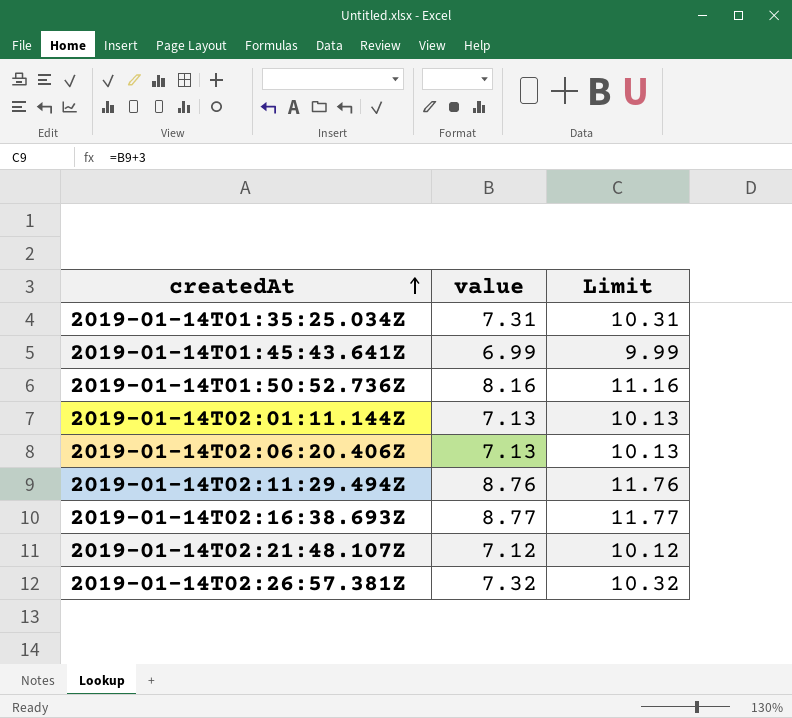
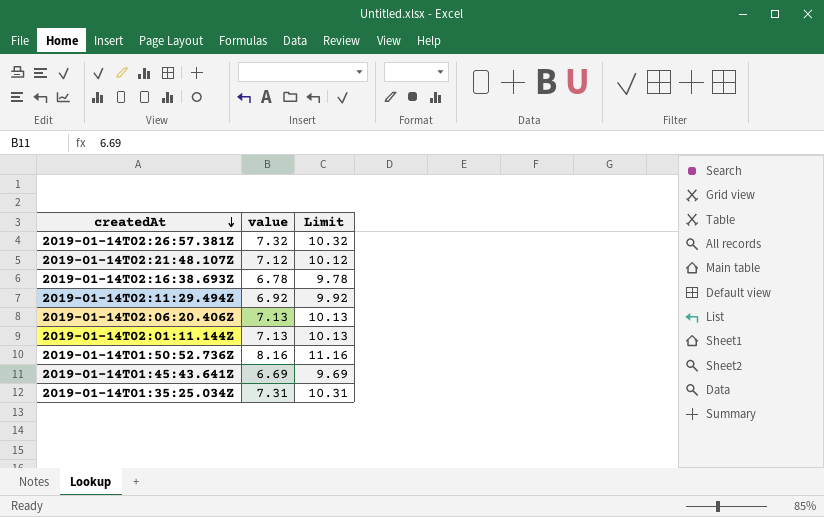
row order: createdAt ascending -> createdAt descending
2019-01-14T02:16:38.693Z | value: 8.77 -> 6.78
2019-01-14T02:16:38.693Z | Limit: 11.77 -> 9.78
2019-01-14T02:11:29.494Z | value: 8.76 -> 6.92
2019-01-14T02:11:29.494Z | Limit: 11.76 -> 9.92
2019-01-14T01:45:43.641Z | value: 6.99 -> 6.69
2019-01-14T01:45:43.641Z | Limit: 9.99 -> 9.69

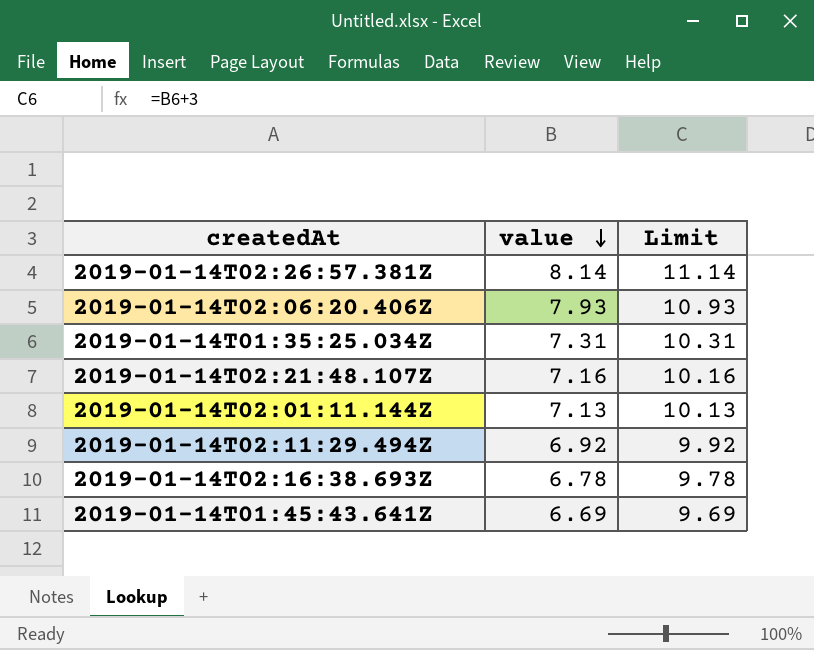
row order: createdAt descending -> value descending
row 2019-01-14T01:50:52.736Z: 8.16 | 11.16 -> none
2019-01-14T02:26:57.381Z | value: 7.32 -> 8.14
2019-01-14T02:26:57.381Z | Limit: 10.32 -> 11.14
2019-01-14T02:06:20.406Z | value: 7.13 -> 7.93
2019-01-14T02:06:20.406Z | Limit: 10.13 -> 10.93
2019-01-14T02:21:48.107Z | value: 7.12 -> 7.16
2019-01-14T02:21:48.107Z | Limit: 10.12 -> 10.16

